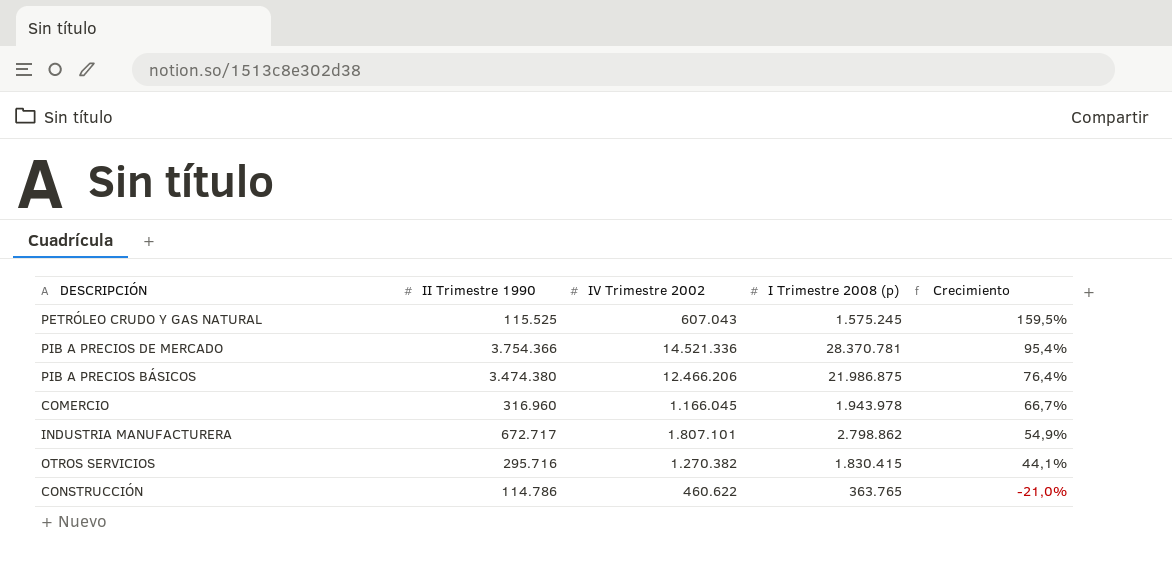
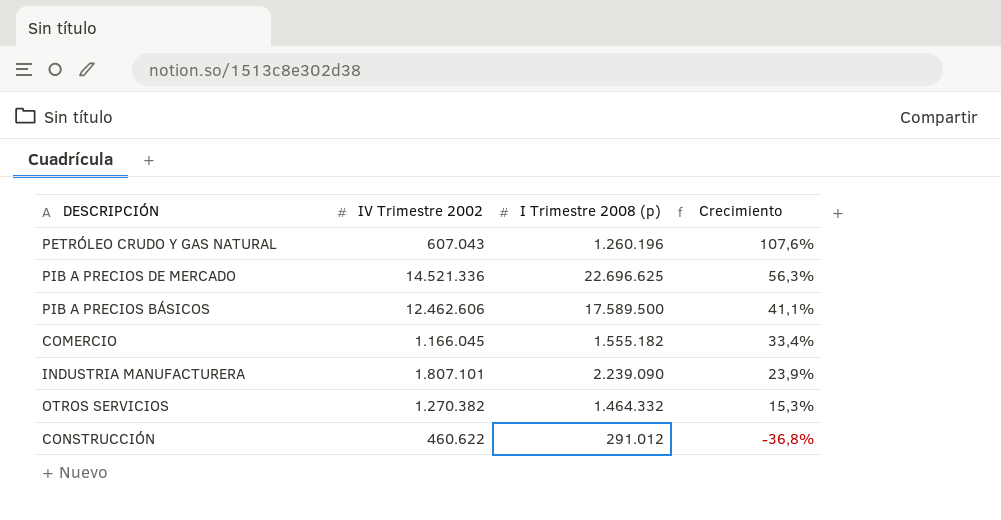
column II Trimestre 1990 | position: 2 -> none
PETRÓLEO CRUDO Y GAS NATURAL | I Trimestre 2008 (p): 1.575.245 -> 1.260.196
PETRÓLEO CRUDO Y GAS NATURAL | Crecimiento: 159,5% -> 107,6%
PIB A PRECIOS DE MERCADO | I Trimestre 2008 (p): 28.370.781 -> 22.696.625
PIB A PRECIOS DE MERCADO | Crecimiento: 95,4% -> 56,3%
PIB A PRECIOS BÁSICOS | IV Trimestre 2002: 12.466.206 -> 12.462.606
PIB A PRECIOS BÁSICOS | I Trimestre 2008 (p): 21.986.875 -> 17.589.500
PIB A PRECIOS BÁSICOS | Crecimiento: 76,4% -> 41,1%
COMERCIO | I Trimestre 2008 (p): 1.943.978 -> 1.555.182
COMERCIO | Crecimiento: 66,7% -> 33,4%
INDUSTRIA MANUFACTURERA | I Trimestre 2008 (p): 2.798.862 -> 2.239.090
INDUSTRIA MANUFACTURERA | Crecimiento: 54,9% -> 23,9%
OTROS SERVICIOS | I Trimestre 2008 (p): 1.830.415 -> 1.464.332
OTROS SERVICIOS | Crecimiento: 44,1% -> 15,3%
CONSTRUCCIÓN | I Trimestre 2008 (p): 363.765 -> 291.012
CONSTRUCCIÓN | Crecimiento: -21,0% -> -36,8%

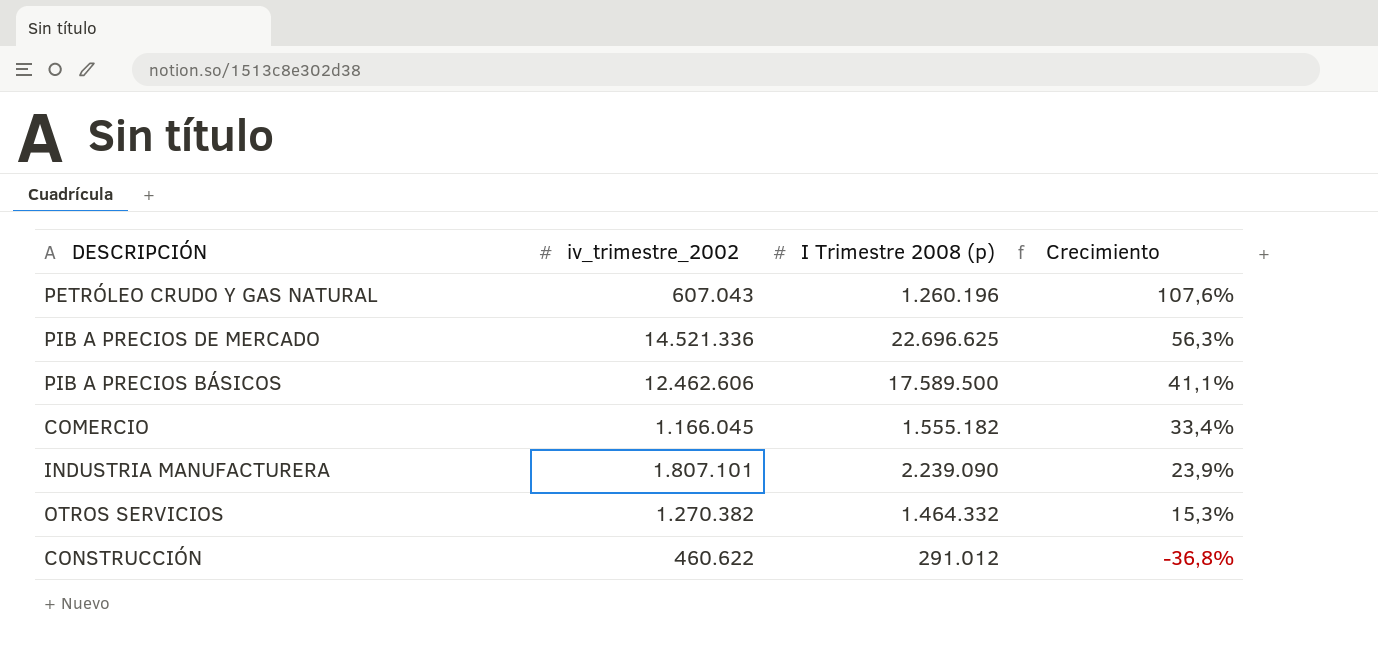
column name: IV Trimestre 2002 -> iv_trimestre_2002

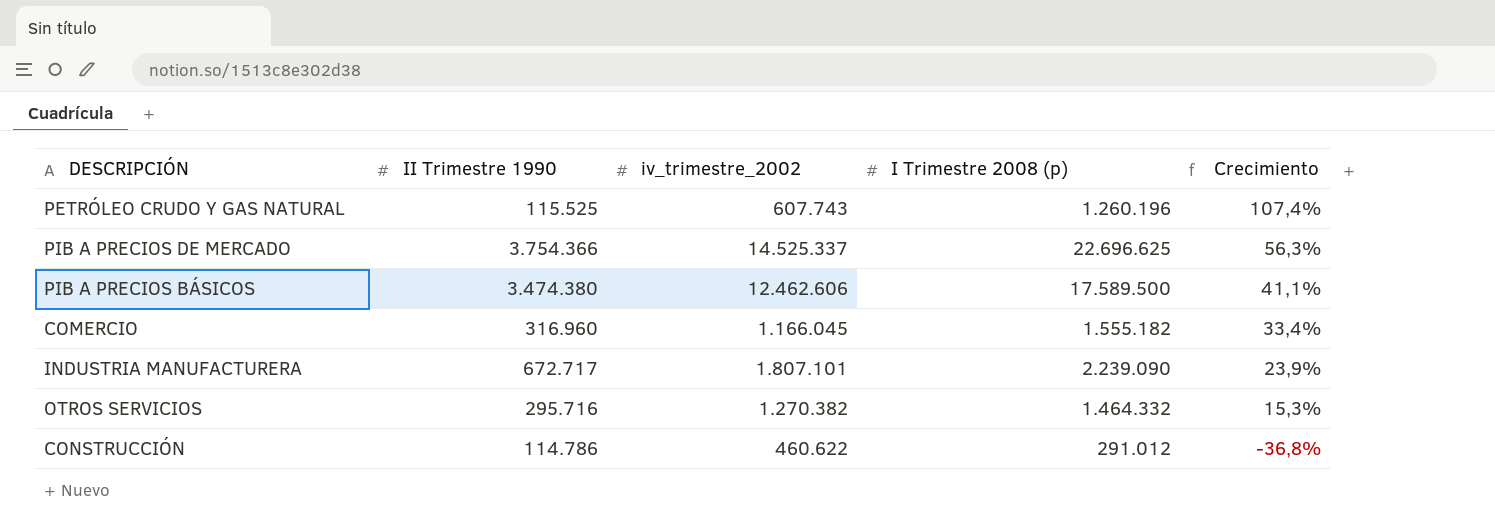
column II Trimestre 1990 | position: none -> 2
PETRÓLEO CRUDO Y GAS NATURAL | iv_trimestre_2002: 607.043 -> 607.743
PETRÓLEO CRUDO Y GAS NATURAL | Crecimiento: 107,6% -> 107,4%
PIB A PRECIOS DE MERCADO | iv_trimestre_2002: 14.521.336 -> 14.525.337

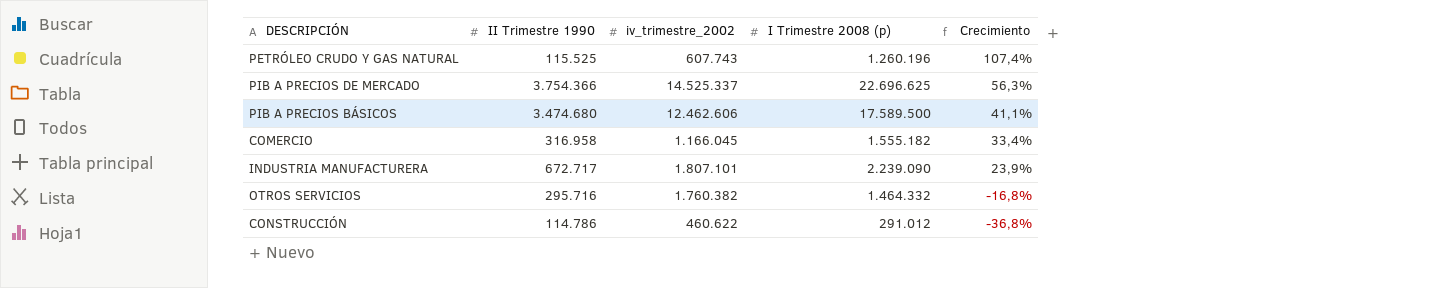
PIB A PRECIOS BÁSICOS | II Trimestre 1990: 3.474.380 -> 3.474.680
COMERCIO | II Trimestre 1990: 316.960 -> 316.958
OTROS SERVICIOS | iv_trimestre_2002: 1.270.382 -> 1.760.382
OTROS SERVICIOS | Crecimiento: 15,3% -> -16,8%

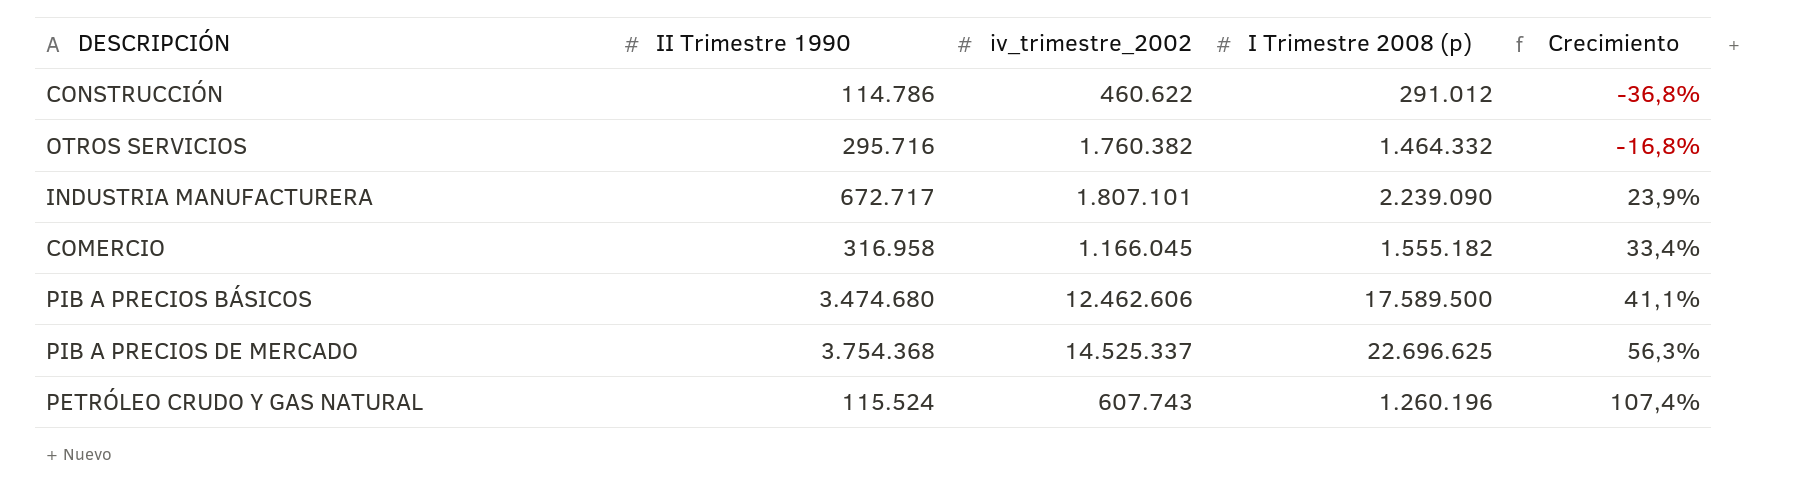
row order: Crecimiento descending -> Crecimiento ascending
PIB A PRECIOS DE MERCADO | II Trimestre 1990: 3.754.366 -> 3.754.368
PETRÓLEO CRUDO Y GAS NATURAL | II Trimestre 1990: 115.525 -> 115.524

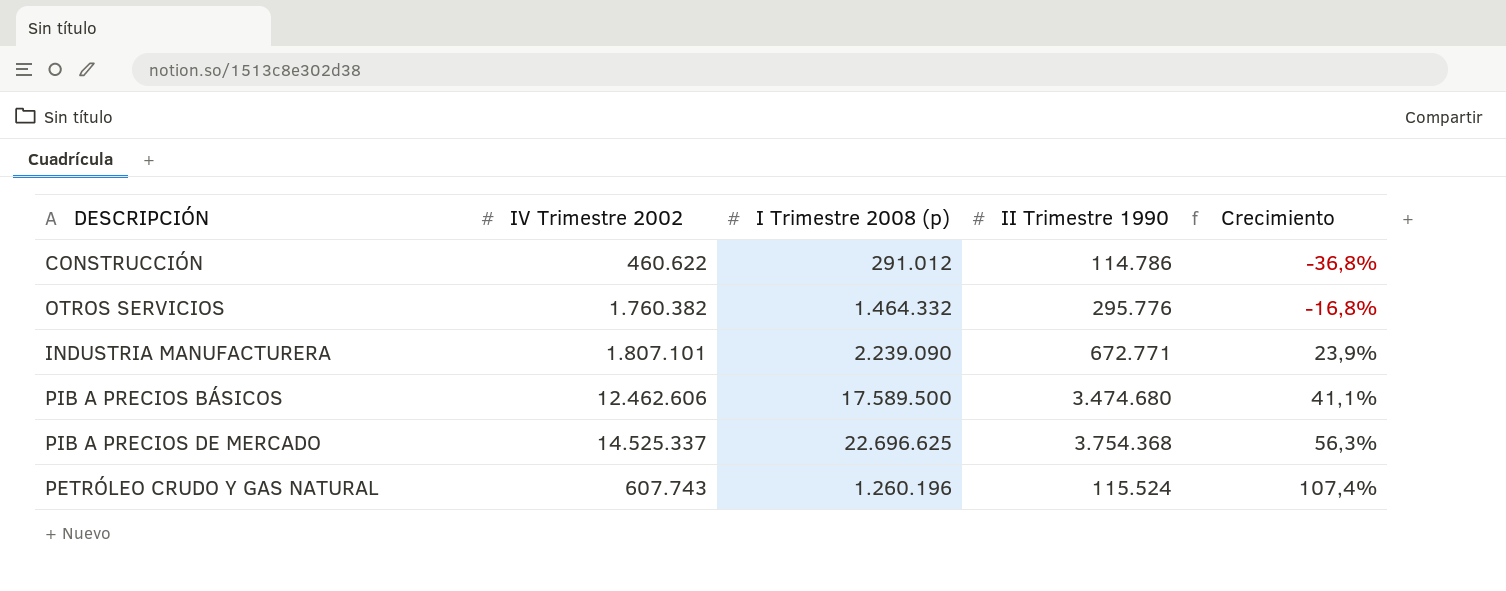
column name: iv_trimestre_2002 -> IV Trimestre 2002
column II Trimestre 1990 | position: 2 -> 4
row COMERCIO: 316.958 | 1.166.045 | 1.555.182 | 33,4% -> none
OTROS SERVICIOS | II Trimestre 1990: 295.716 -> 295.776
INDUSTRIA MANUFACTURERA | II Trimestre 1990: 672.717 -> 672.771

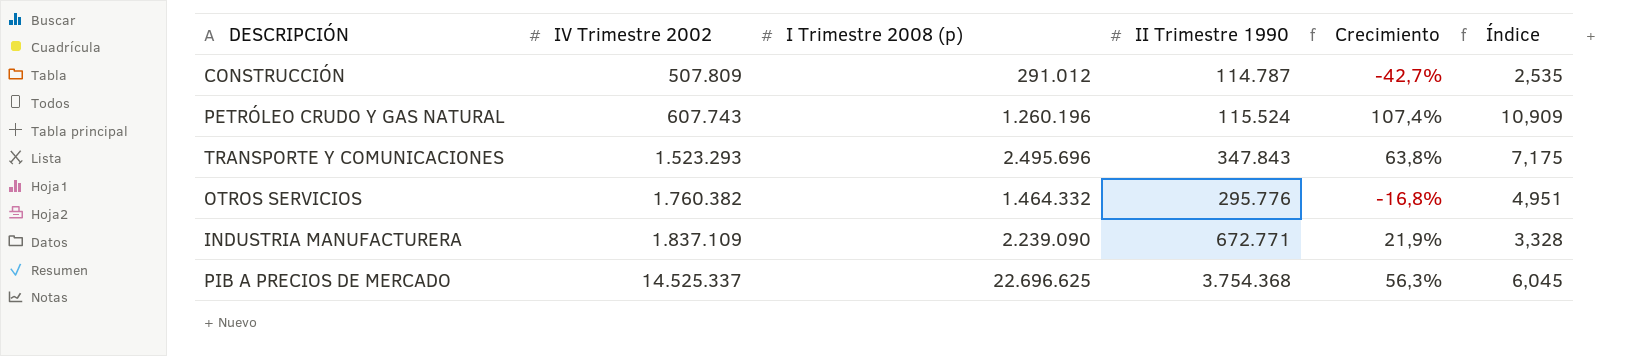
row order: Crecimiento ascending -> IV Trimestre 2002 ascending
column Índice | formula: none -> [I Trimestre 2008 (p)] / [II Trimestre 1990]
row PIB A PRECIOS BÁSICOS: 12.462.606 | 17.589.500 | 3.474.680 | 41,1% -> none
CONSTRUCCIÓN | IV Trimestre 2002: 460.622 -> 507.809
CONSTRUCCIÓN | II Trimestre 1990: 114.786 -> 114.787
CONSTRUCCIÓN | Crecimiento: -36,8% -> -42,7%
row TRANSPORTE Y COMUNICACIONES: none -> 1.523.293 | 2.495.696 | 347.843 | 63,8% | 7,175
INDUSTRIA MANUFACTURERA | IV Trimestre 2002: 1.807.101 -> 1.837.109
INDUSTRIA MANUFACTURERA | Crecimiento: 23,9% -> 21,9%

